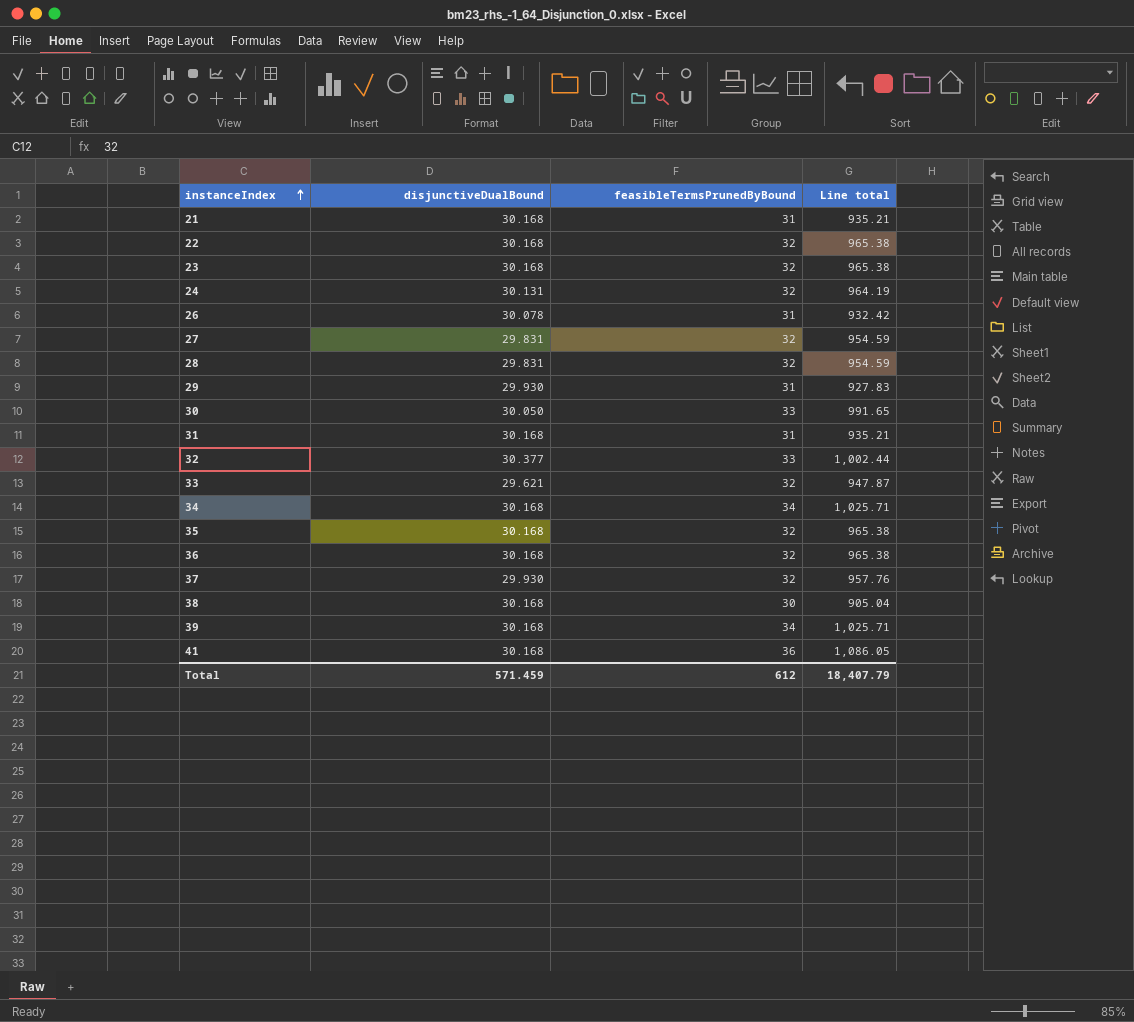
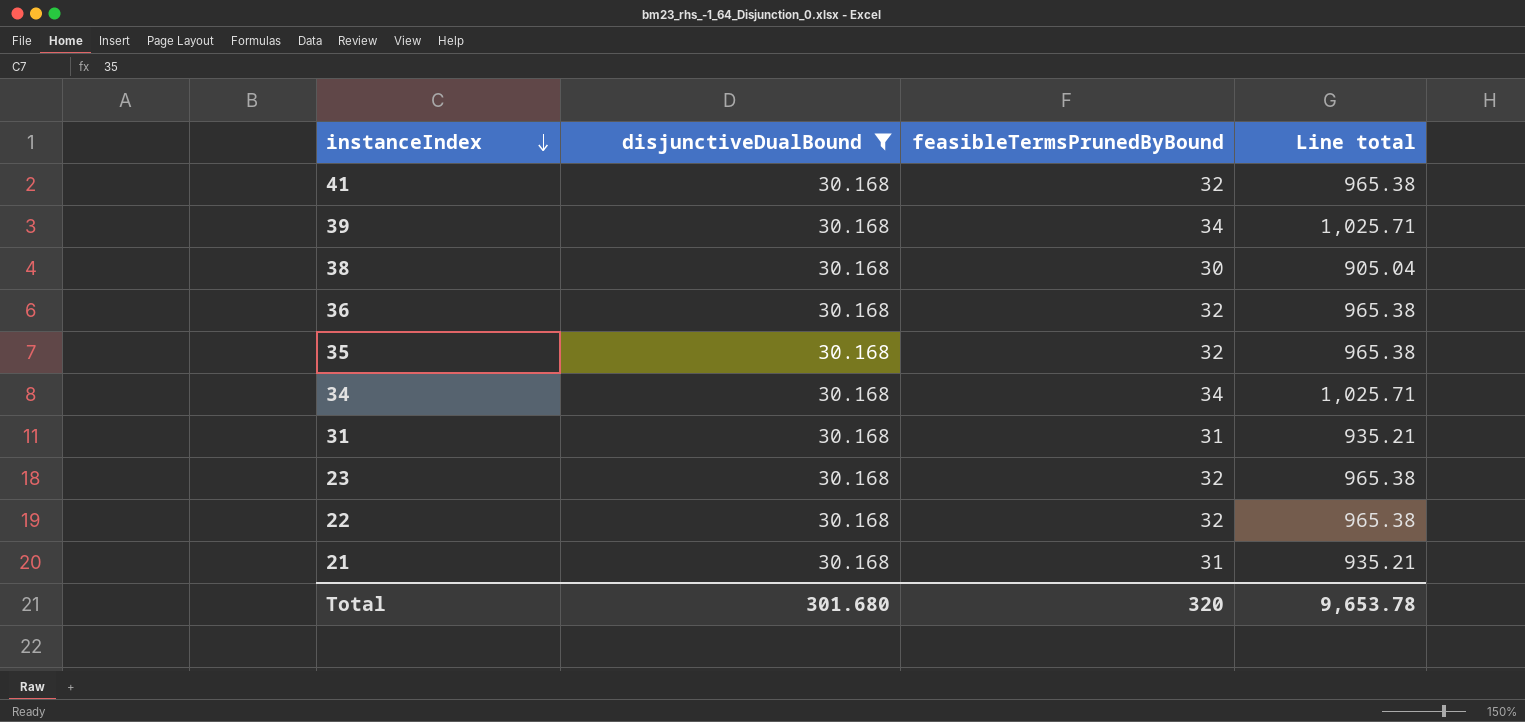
filter: none -> disjunctiveDualBound = 30.168
row order: instanceIndex ascending -> instanceIndex descending
41 | feasibleTermsPrunedByBound: 36 -> 32
41 | Line total: 1,086.05 -> 965.38
Total | disjunctiveDualBound: 571.459 -> 301.680
Total | feasibleTermsPrunedByBound: 612 -> 320
Total | Line total: 18,407.79 -> 9,653.78

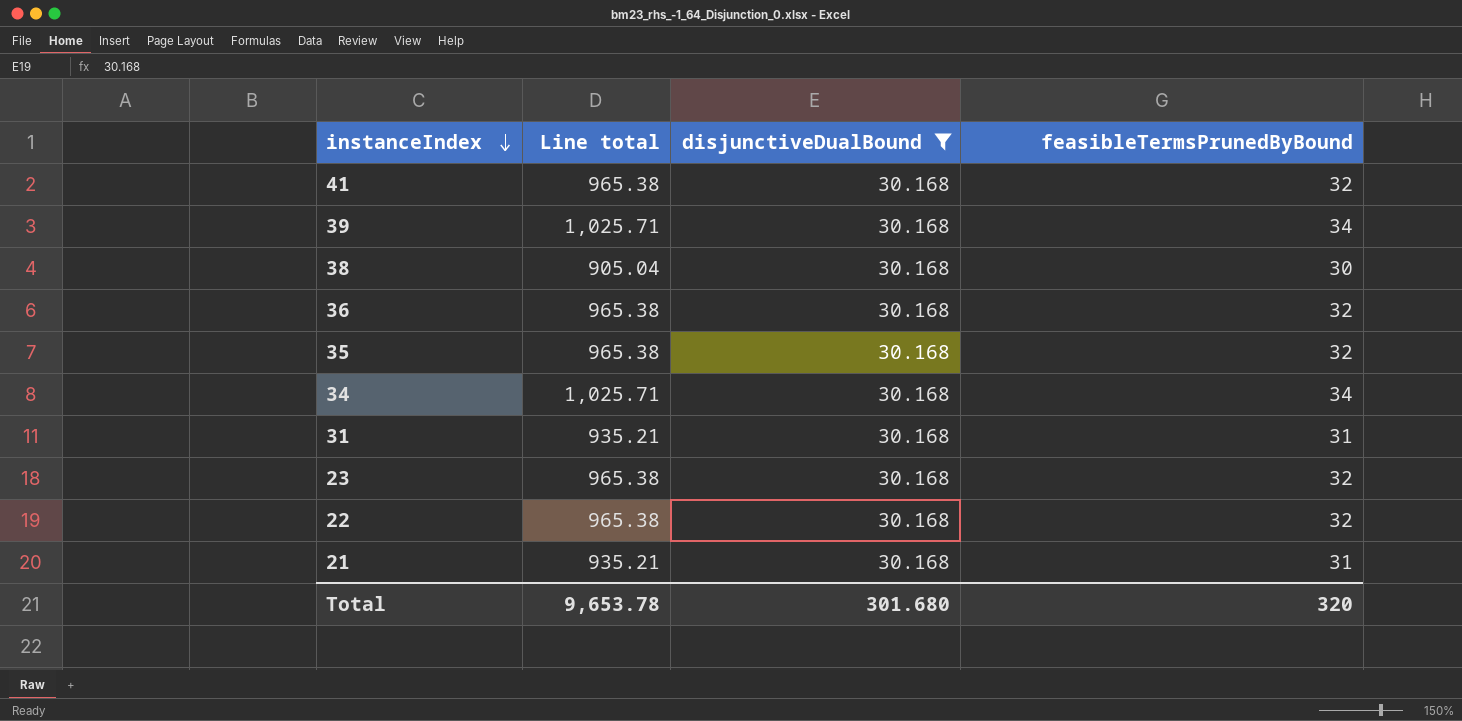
column Line total | position: 4 -> 2

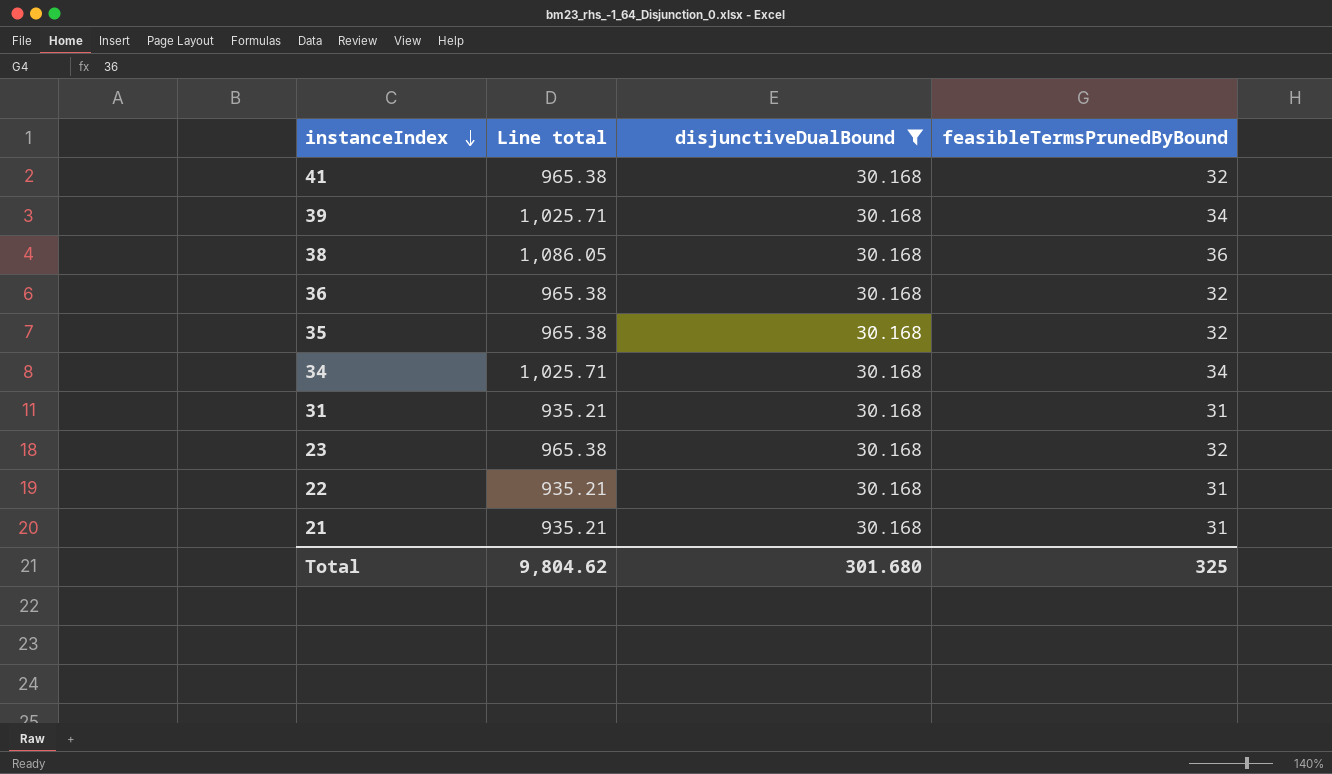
38 | Line total: 905.04 -> 1,086.05
38 | feasibleTermsPrunedByBound: 30 -> 36
22 | Line total: 965.38 -> 935.21
22 | feasibleTermsPrunedByBound: 32 -> 31
Total | Line total: 9,653.78 -> 9,804.62
Total | feasibleTermsPrunedByBound: 320 -> 325

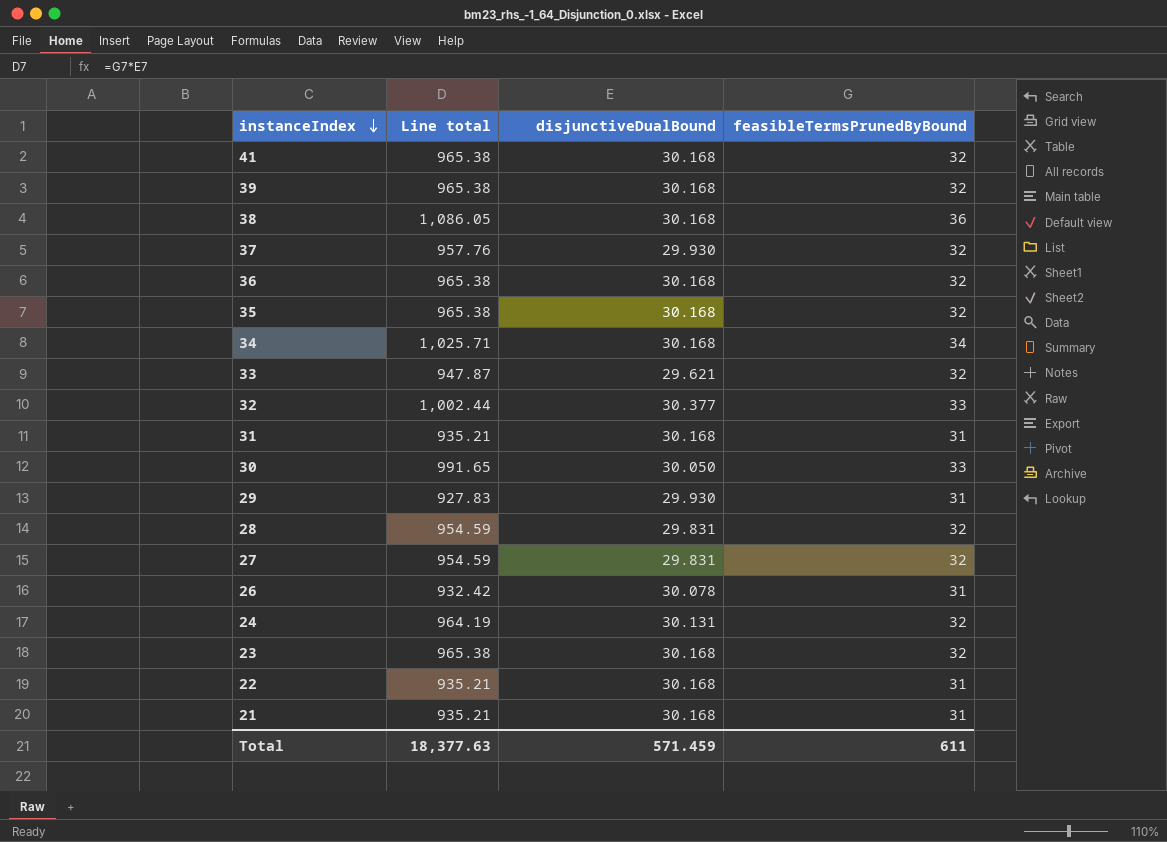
filter: disjunctiveDualBound = 30.168 -> none
39 | Line total: 1,025.71 -> 965.38
39 | feasibleTermsPrunedByBound: 34 -> 32
Total | Line total: 9,804.62 -> 18,377.63
Total | disjunctiveDualBound: 301.680 -> 571.459
Total | feasibleTermsPrunedByBound: 325 -> 611

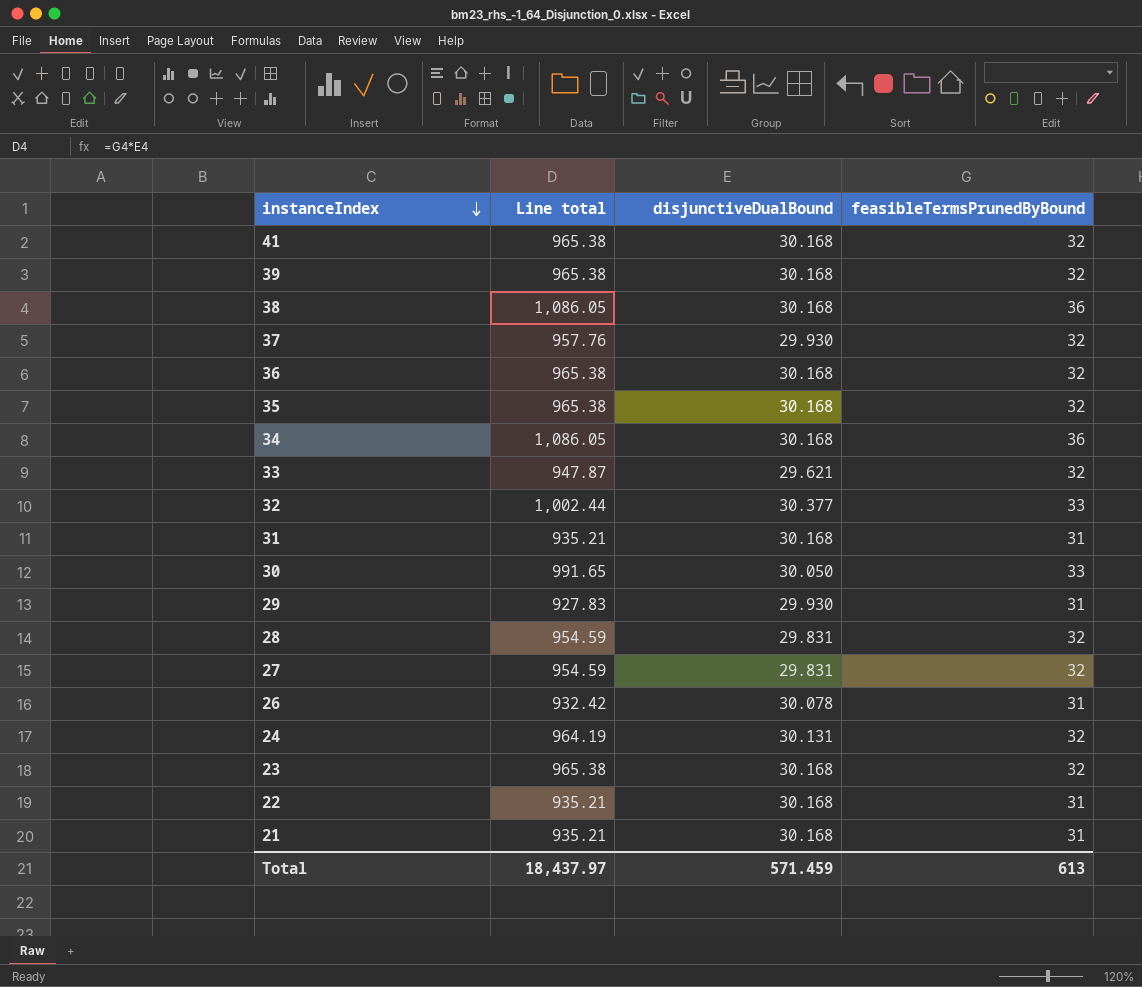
34 | Line total: 1,025.71 -> 1,086.05
34 | feasibleTermsPrunedByBound: 34 -> 36
Total | Line total: 18,377.63 -> 18,437.97
Total | feasibleTermsPrunedByBound: 611 -> 613

